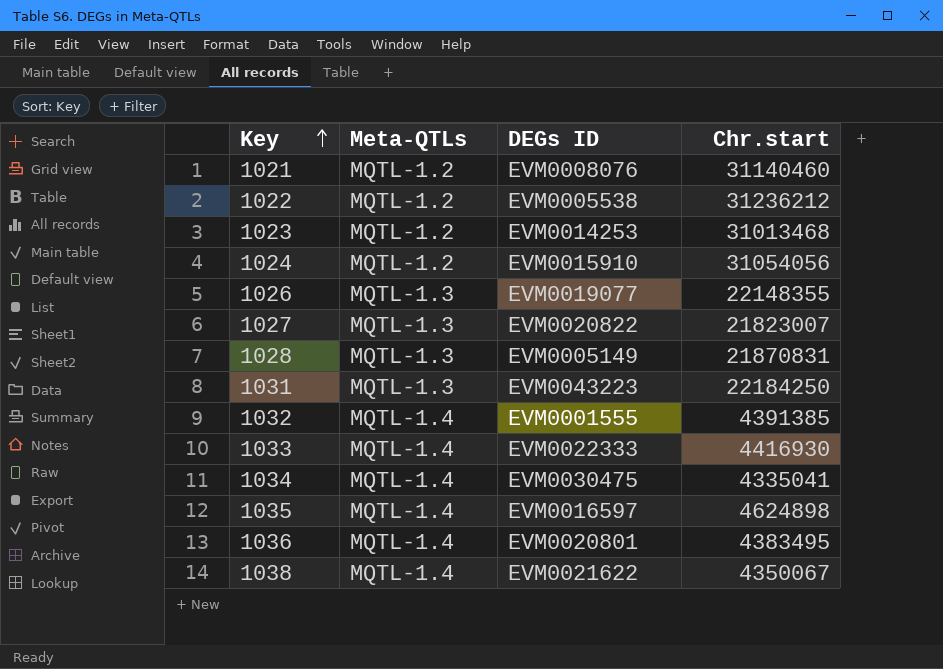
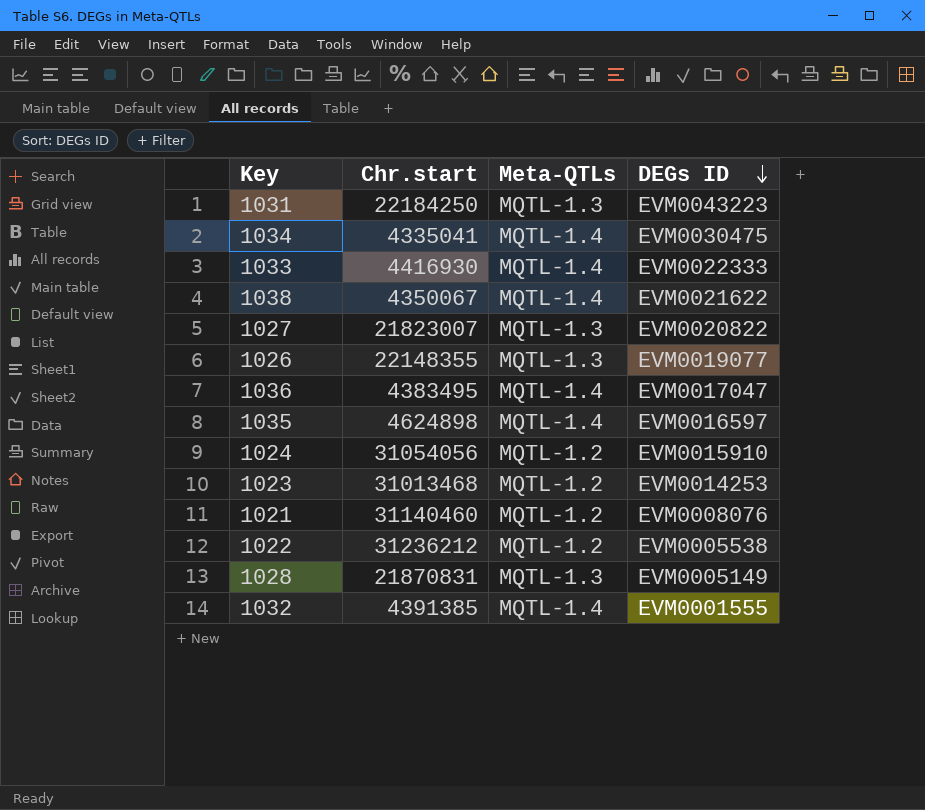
row order: Key ascending -> DEGs ID descending
column Chr.start | position: 4 -> 2
1036 | DEGs ID: EVM0020801 -> EVM0017047

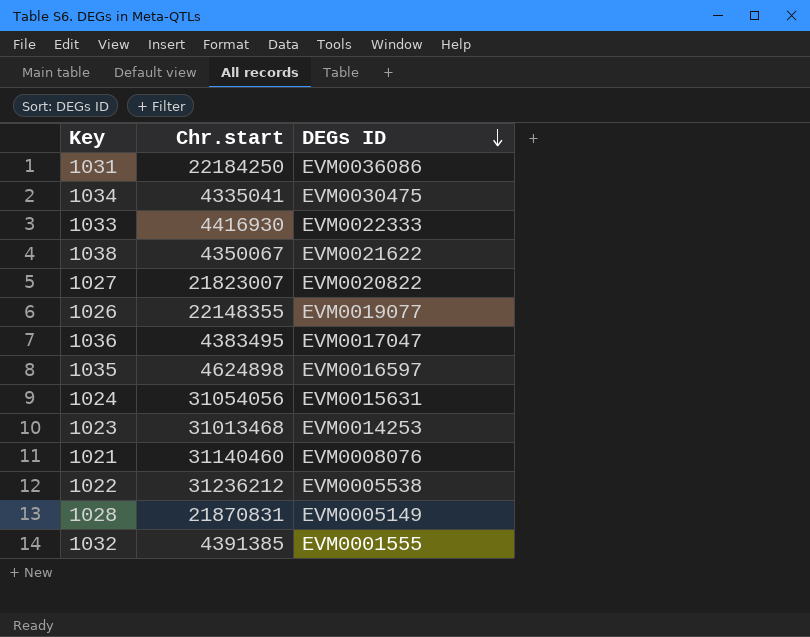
column Meta-QTLs | position: 3 -> none
1031 | DEGs ID: EVM0043223 -> EVM0036086
1024 | DEGs ID: EVM0015910 -> EVM0015631

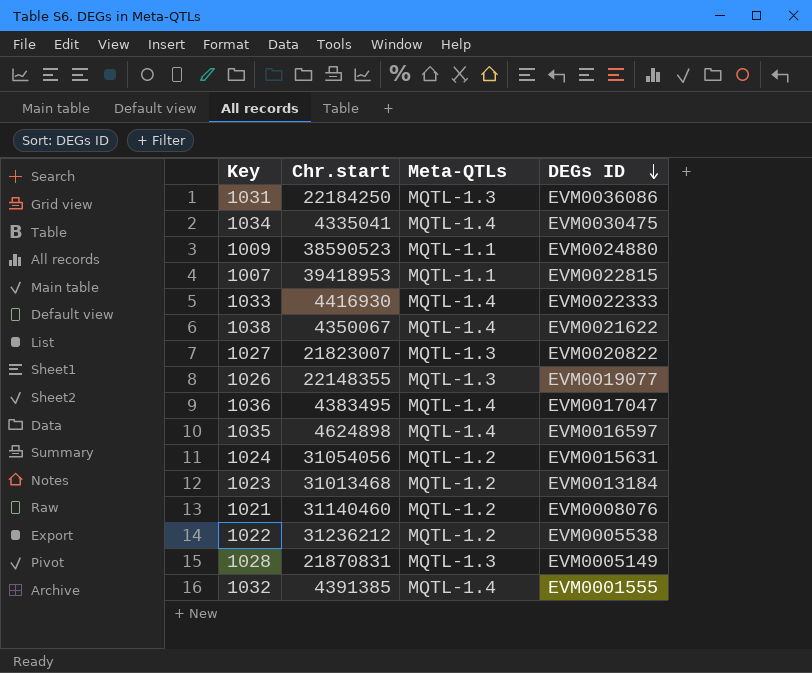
column Meta-QTLs | position: none -> 3
row 1009: none -> 38590523 | MQTL-1.1 | EVM0024880
row 1007: none -> 39418953 | MQTL-1.1 | EVM0022815
1023 | DEGs ID: EVM0014253 -> EVM0013184

